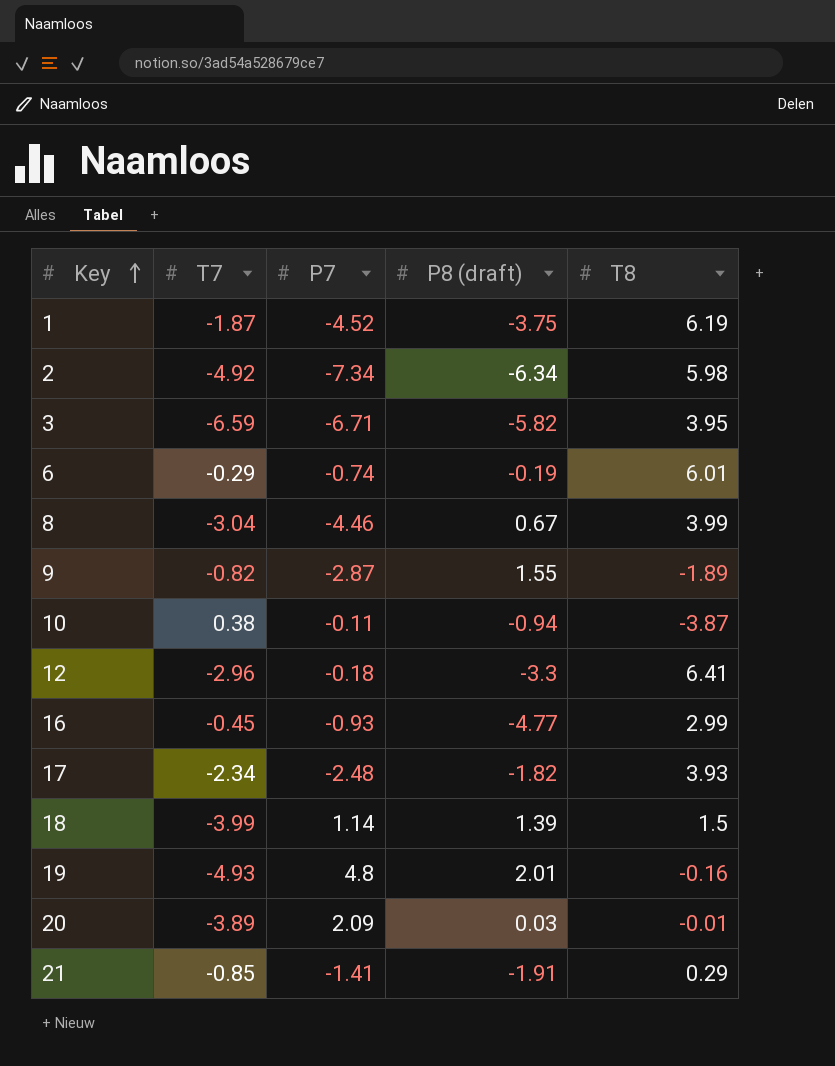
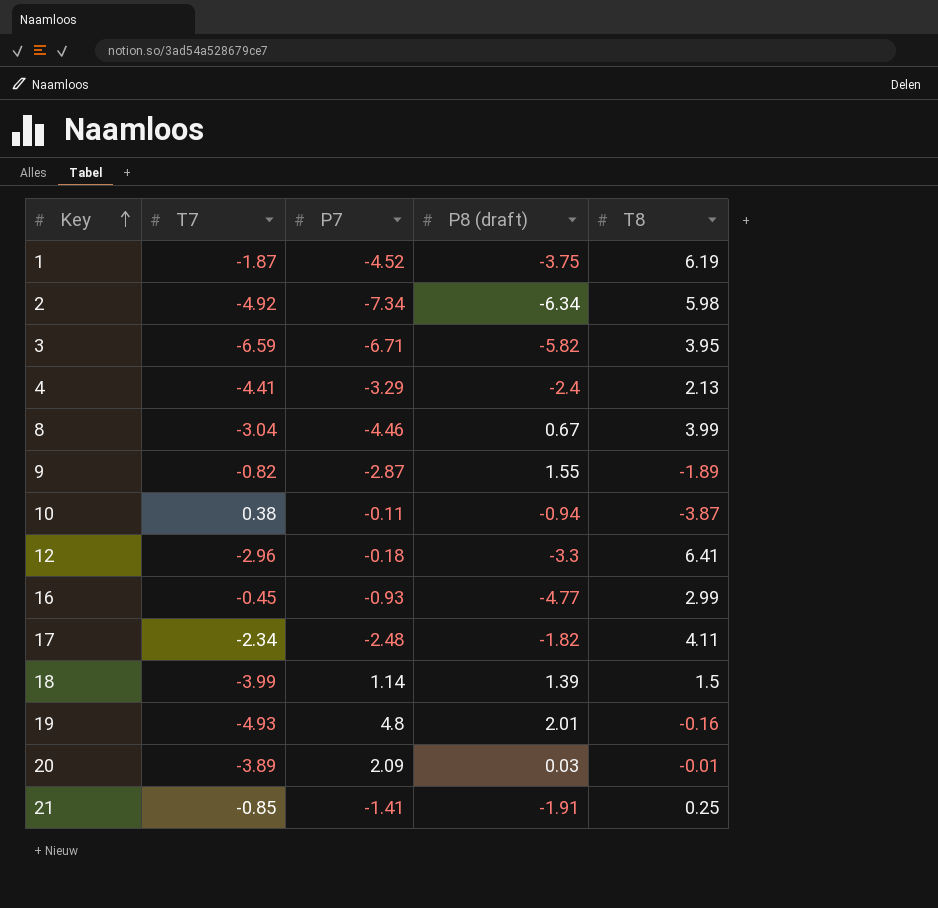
row 6: -0.29 | -0.74 | -0.19 | 6.01 -> none
row 4: none -> -4.41 | -3.29 | -2.4 | 2.13
17 | T8: 3.93 -> 4.11
21 | T8: 0.29 -> 0.25

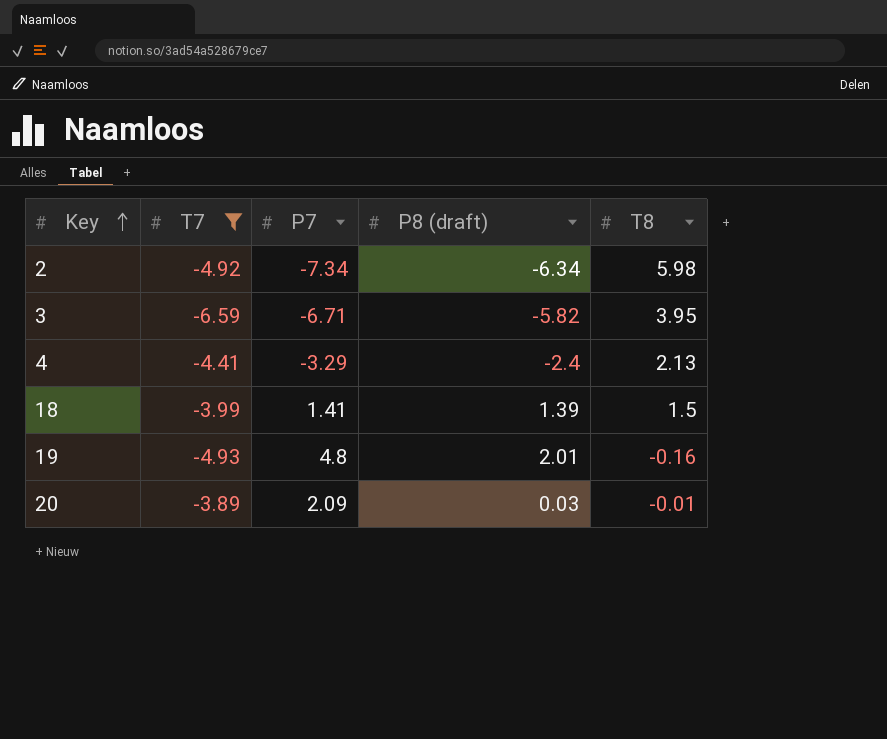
filter: none -> T7 <= -3.89
18 | P7: 1.14 -> 1.41

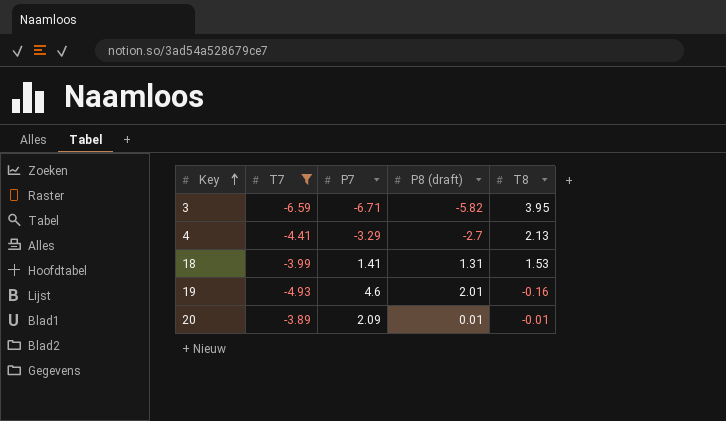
row 2: -4.92 | -7.34 | -6.34 | 5.98 -> none
4 | P8 (draft): -2.4 -> -2.7
18 | P8 (draft): 1.39 -> 1.31
18 | T8: 1.5 -> 1.53
19 | P7: 4.8 -> 4.6
20 | P8 (draft): 0.03 -> 0.01

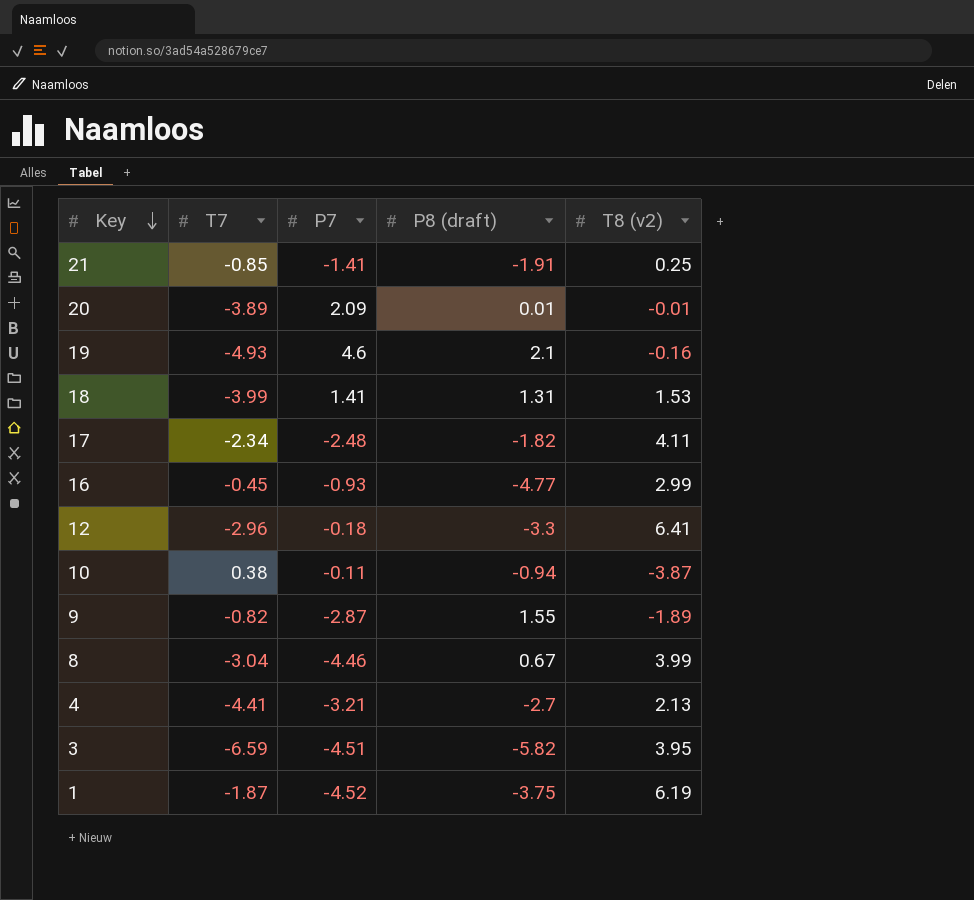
filter: T7 <= -3.89 -> none
row order: Key ascending -> Key descending
column name: T8 -> T8 (v2)
19 | P8 (draft): 2.01 -> 2.1
4 | P7: -3.29 -> -3.21
3 | P7: -6.71 -> -4.51

